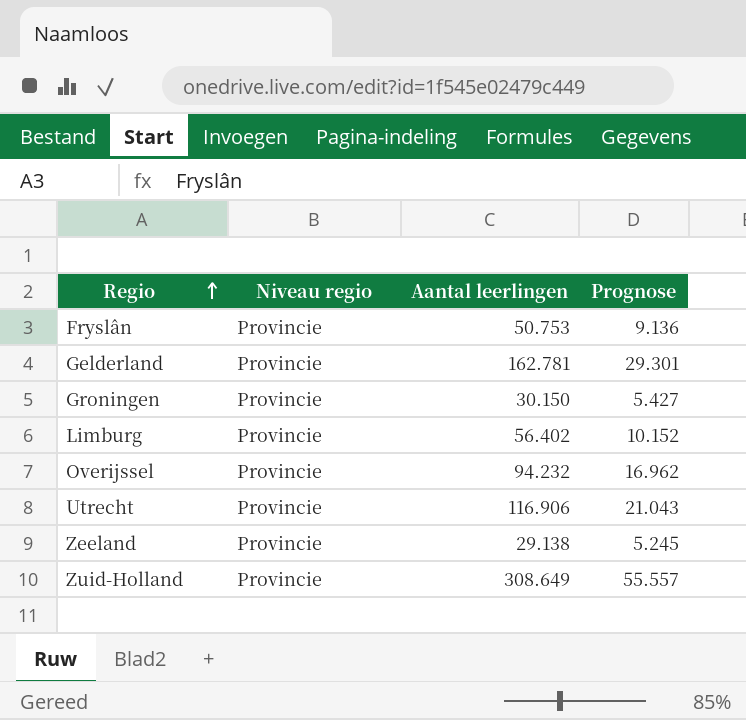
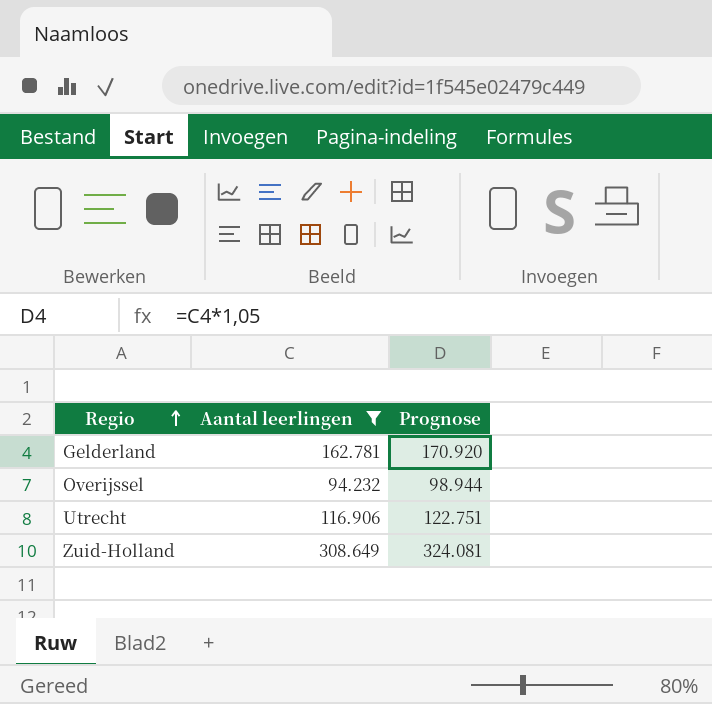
filter: none -> Aantal leerlingen >= 94.232
column Niveau regio | position: 2 -> none
column Prognose | formula: [Aantal leerlingen] * 0,18 -> [Aantal leerlingen] * 1,05

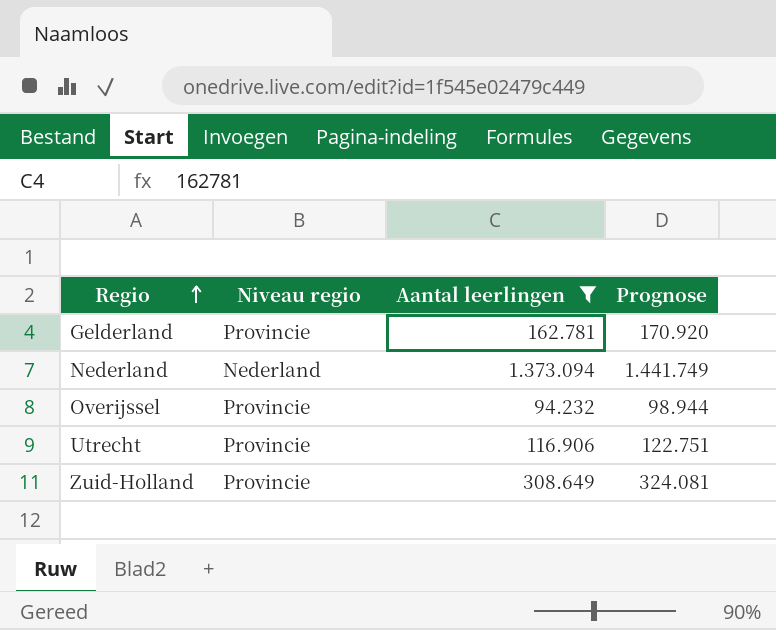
column Niveau regio | position: none -> 2
row Nederland: none -> Nederland | 1.373.094 | 1.441.749

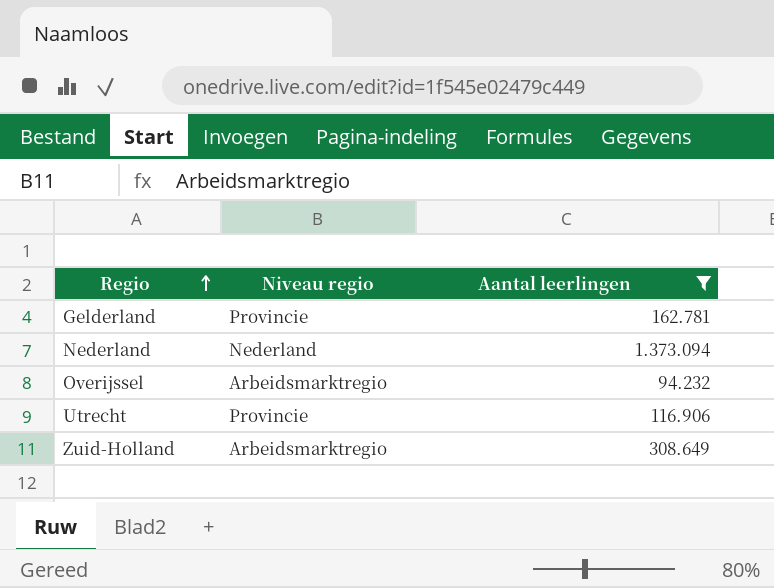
column Prognose | formula: [Aantal leerlingen] * 1,05 -> none
Overijssel | Niveau regio: Provincie -> Arbeidsmarktregio
Zuid-Holland | Niveau regio: Provincie -> Arbeidsmarktregio

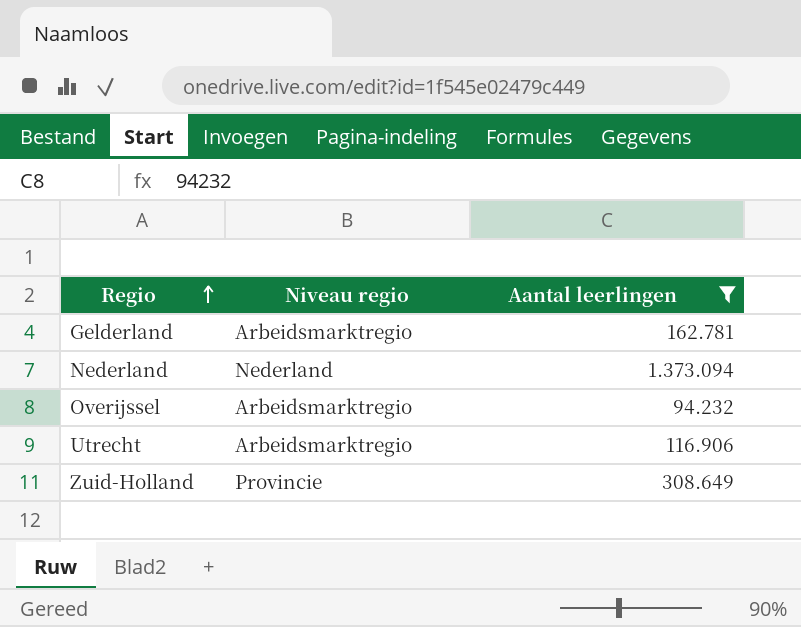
Gelderland | Niveau regio: Provincie -> Arbeidsmarktregio
Utrecht | Niveau regio: Provincie -> Arbeidsmarktregio
Zuid-Holland | Niveau regio: Arbeidsmarktregio -> Provincie

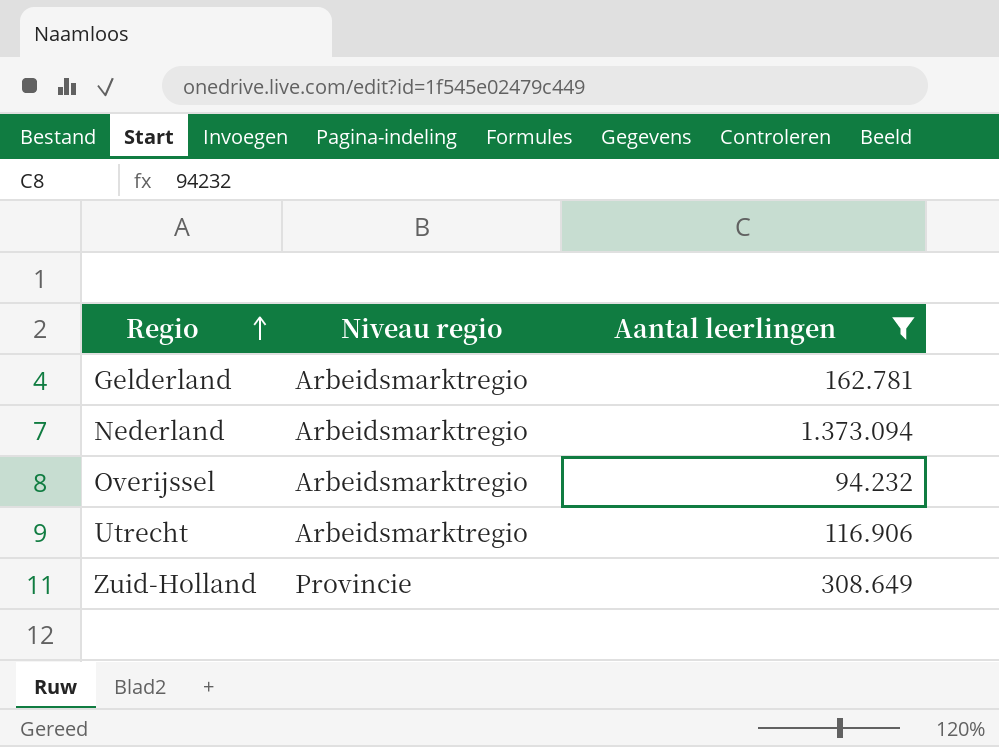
Nederland | Niveau regio: Nederland -> Arbeidsmarktregio

